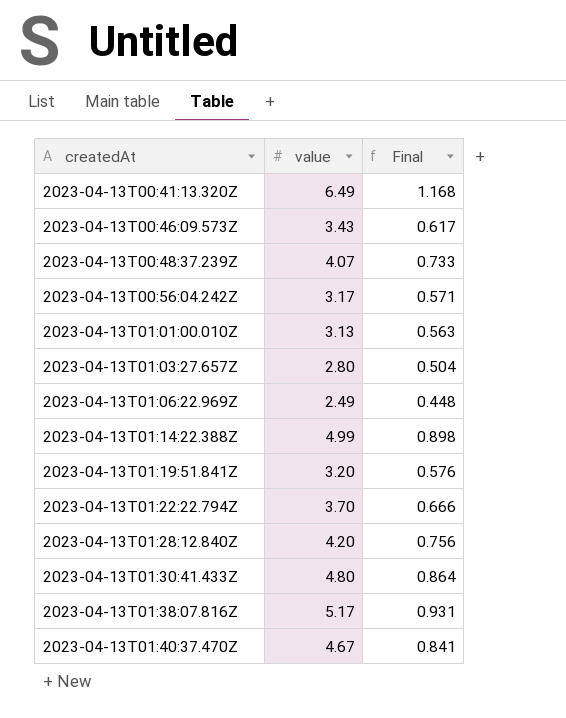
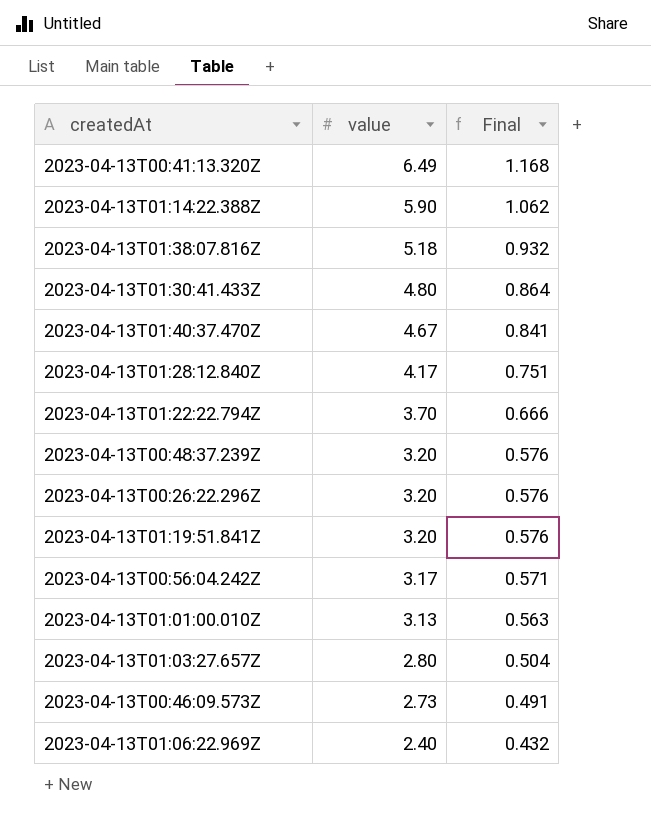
row order: createdAt ascending -> value descending
2023-04-13T01:14:22.388Z | value: 4.99 -> 5.90
2023-04-13T01:14:22.388Z | Final: 0.898 -> 1.062
2023-04-13T01:38:07.816Z | value: 5.17 -> 5.18
2023-04-13T01:38:07.816Z | Final: 0.931 -> 0.932
2023-04-13T01:28:12.840Z | value: 4.20 -> 4.17
2023-04-13T01:28:12.840Z | Final: 0.756 -> 0.751
2023-04-13T00:48:37.239Z | value: 4.07 -> 3.20
2023-04-13T00:48:37.239Z | Final: 0.733 -> 0.576
row 2023-04-13T00:26:22.296Z: none -> 3.20 | 0.576
2023-04-13T00:46:09.573Z | value: 3.43 -> 2.73
2023-04-13T00:46:09.573Z | Final: 0.617 -> 0.491
2023-04-13T01:06:22.969Z | value: 2.49 -> 2.40
2023-04-13T01:06:22.969Z | Final: 0.448 -> 0.432

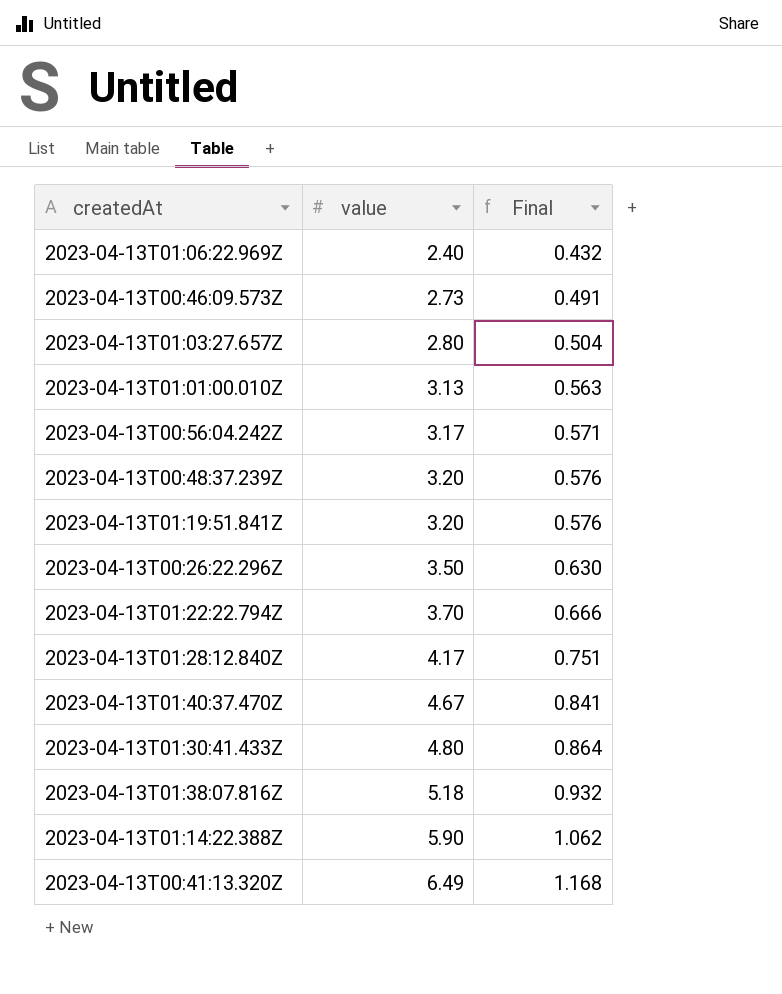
row order: value descending -> value ascending
2023-04-13T00:26:22.296Z | value: 3.20 -> 3.50
2023-04-13T00:26:22.296Z | Final: 0.576 -> 0.630

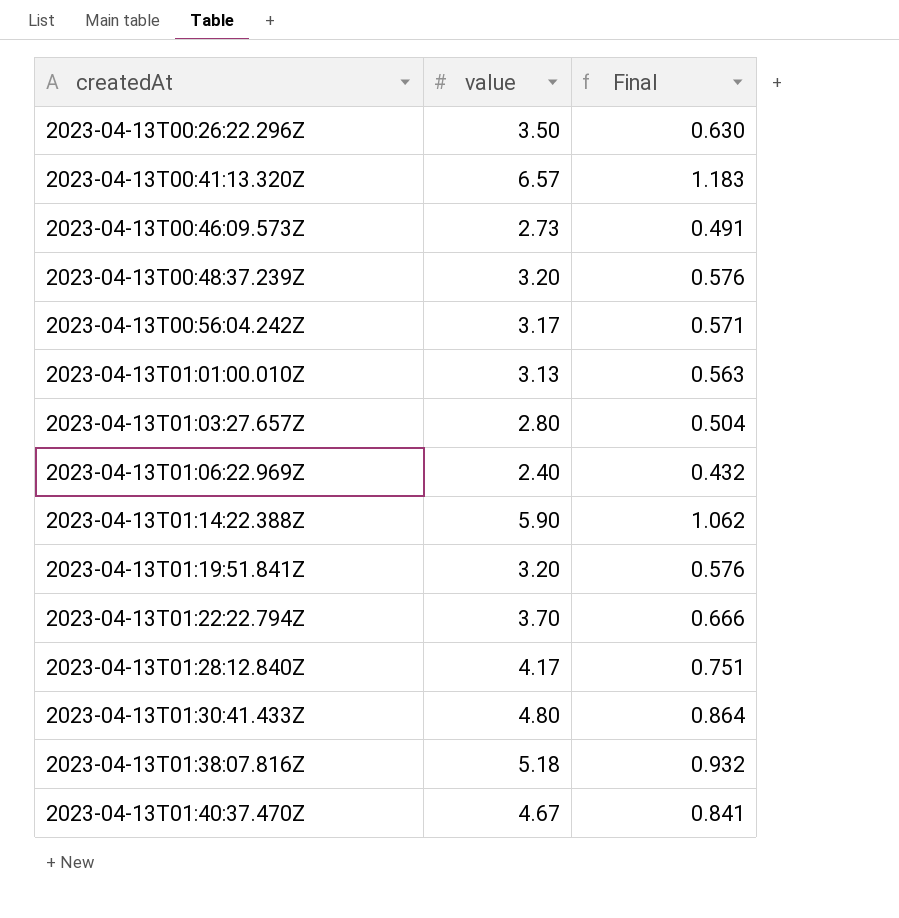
row order: value ascending -> createdAt ascending
2023-04-13T00:41:13.320Z | value: 6.49 -> 6.57
2023-04-13T00:41:13.320Z | Final: 1.168 -> 1.183

